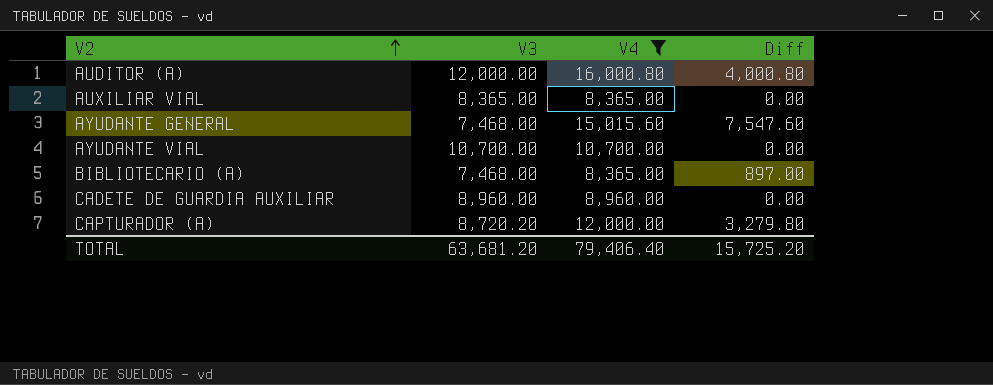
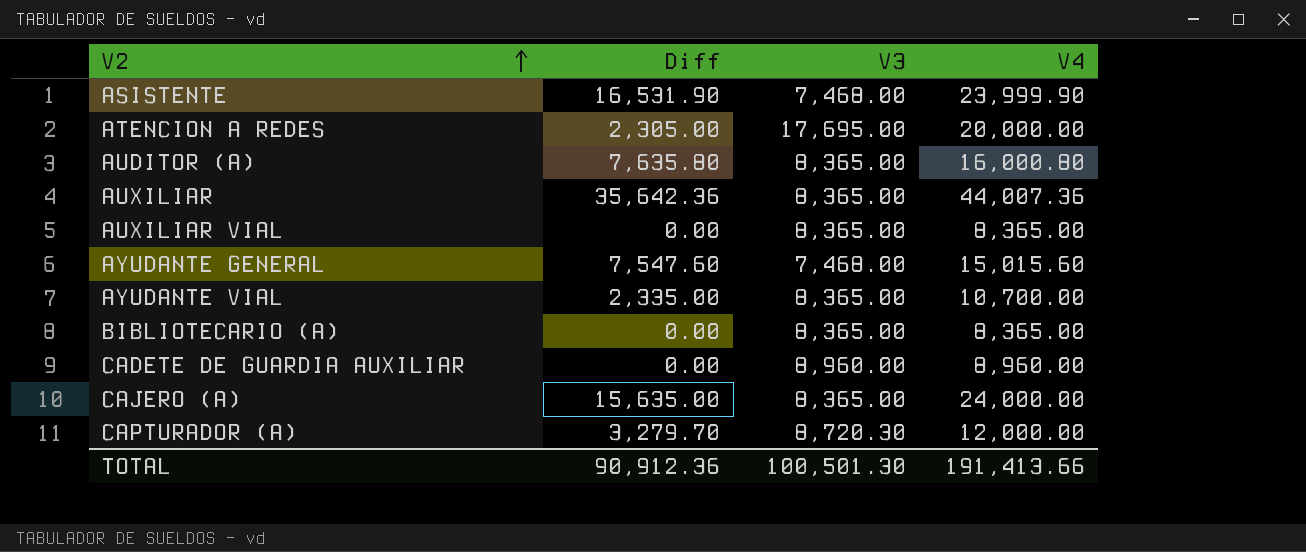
filter: V4 <= 16,000.80 -> none
column Diff | position: 4 -> 2
AUDITOR (A) | Diff: 4,000.80 -> 7,635.80
AUDITOR (A) | V3: 12,000.00 -> 8,365.00
AYUDANTE VIAL | Diff: 0.00 -> 2,335.00
AYUDANTE VIAL | V3: 10,700.00 -> 8,365.00
BIBLIOTECARIO (A) | Diff: 897.00 -> 0.00
BIBLIOTECARIO (A) | V3: 7,468.00 -> 8,365.00
CAPTURADOR (A) | Diff: 3,279.80 -> 3,279.70
CAPTURADOR (A) | V3: 8,720.20 -> 8,720.30
TOTAL | Diff: 15,725.20 -> 90,912.36
TOTAL | V3: 63,681.20 -> 100,501.30
TOTAL | V4: 79,406.40 -> 191,413.66

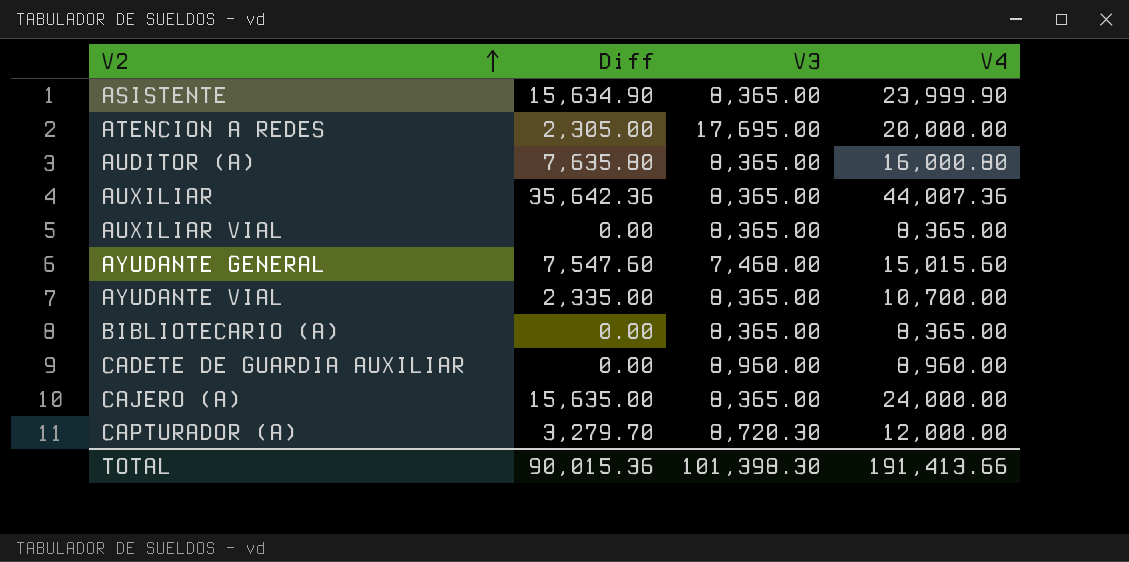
ASISTENTE | Diff: 16,531.90 -> 15,634.90
ASISTENTE | V3: 7,468.00 -> 8,365.00
TOTAL | Diff: 90,912.36 -> 90,015.36
TOTAL | V3: 100,501.30 -> 101,398.30

